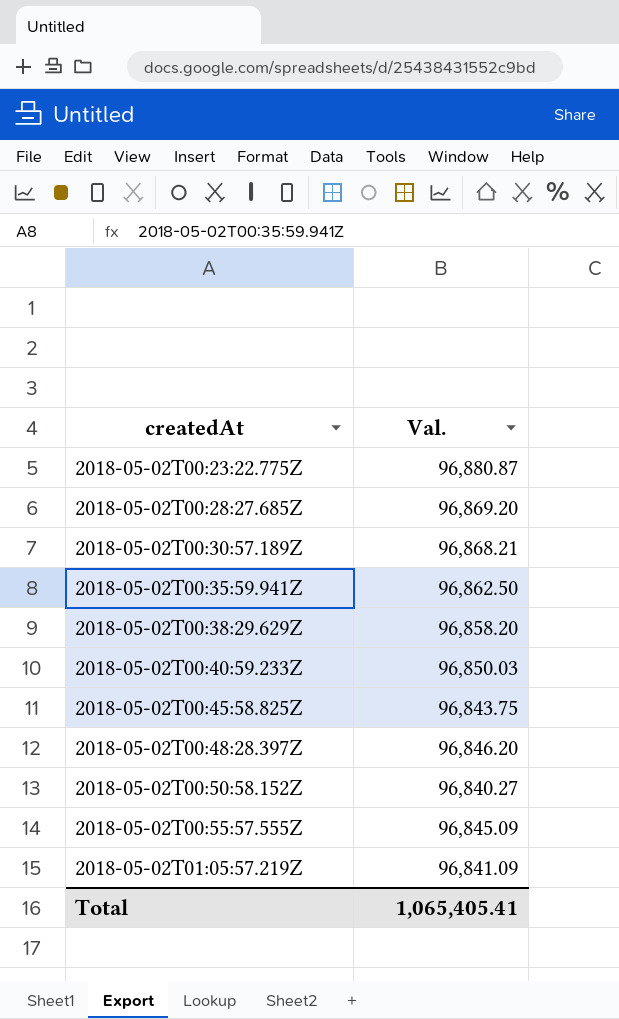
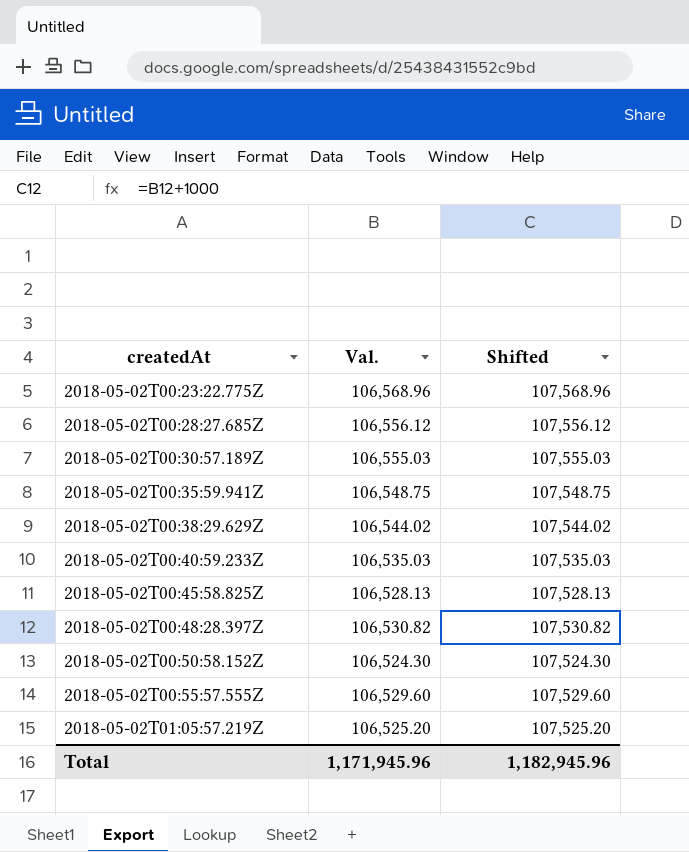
column Shifted | formula: none -> [Val.] + 1000
2018-05-02T00:23:22.775Z | Val.: 96,880.87 -> 106,568.96
2018-05-02T00:28:27.685Z | Val.: 96,869.20 -> 106,556.12
2018-05-02T00:30:57.189Z | Val.: 96,868.21 -> 106,555.03
2018-05-02T00:35:59.941Z | Val.: 96,862.50 -> 106,548.75
2018-05-02T00:38:29.629Z | Val.: 96,858.20 -> 106,544.02
2018-05-02T00:40:59.233Z | Val.: 96,850.03 -> 106,535.03
2018-05-02T00:45:58.825Z | Val.: 96,843.75 -> 106,528.13
2018-05-02T00:48:28.397Z | Val.: 96,846.20 -> 106,530.82
2018-05-02T00:50:58.152Z | Val.: 96,840.27 -> 106,524.30
2018-05-02T00:55:57.555Z | Val.: 96,845.09 -> 106,529.60
2018-05-02T01:05:57.219Z | Val.: 96,841.09 -> 106,525.20
Total | Val.: 1,065,405.41 -> 1,171,945.96

